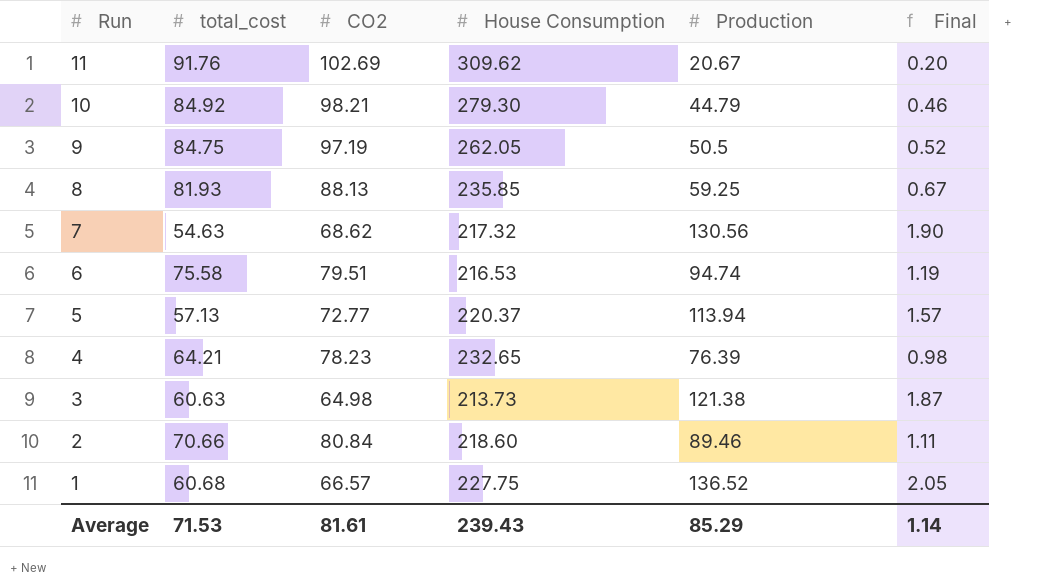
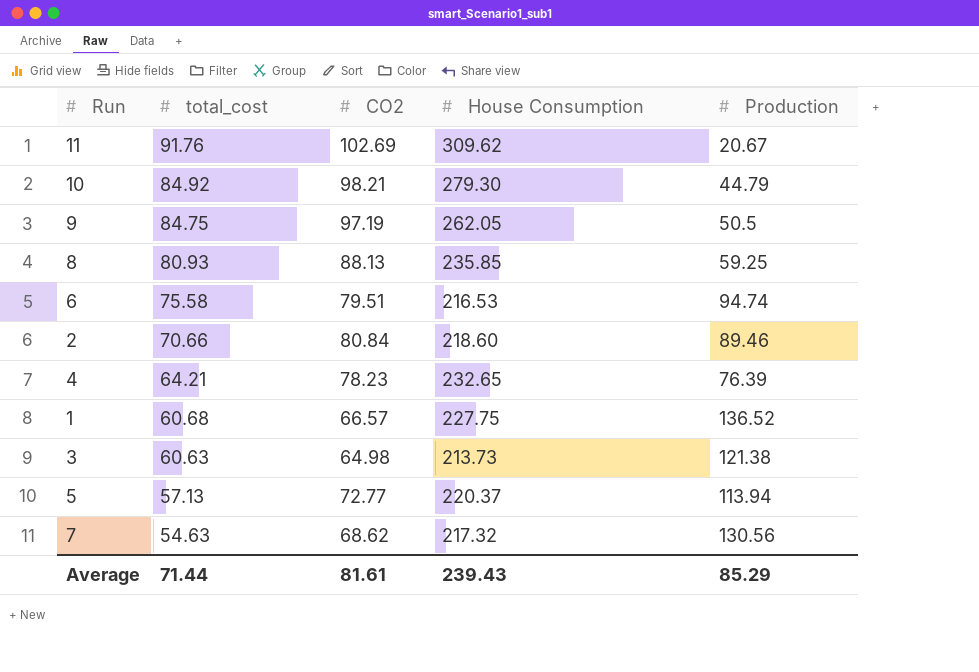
row order: Run descending -> total_cost descending
column Final | formula: [Production] / [CO2] -> none
8 | total_cost: 81.93 -> 80.93
Average | total_cost: 71.53 -> 71.44

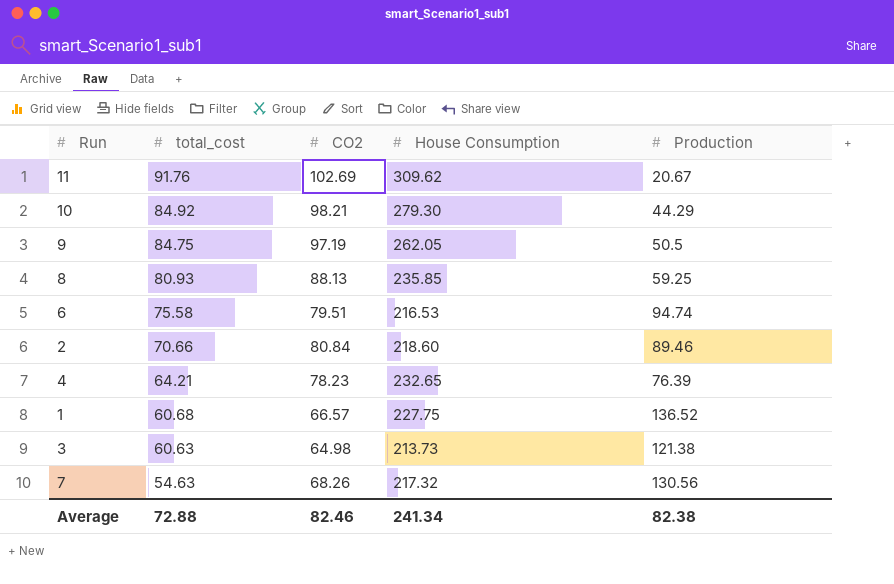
row 5: 57.13 | 72.77 | 220.37 | 113.94 -> none
10 | Production: 44.79 -> 44.29
7 | CO2: 68.62 -> 68.26
Average | total_cost: 71.44 -> 72.88
Average | CO2: 81.61 -> 82.46
Average | House Consumption: 239.43 -> 241.34
Average | Production: 85.29 -> 82.38

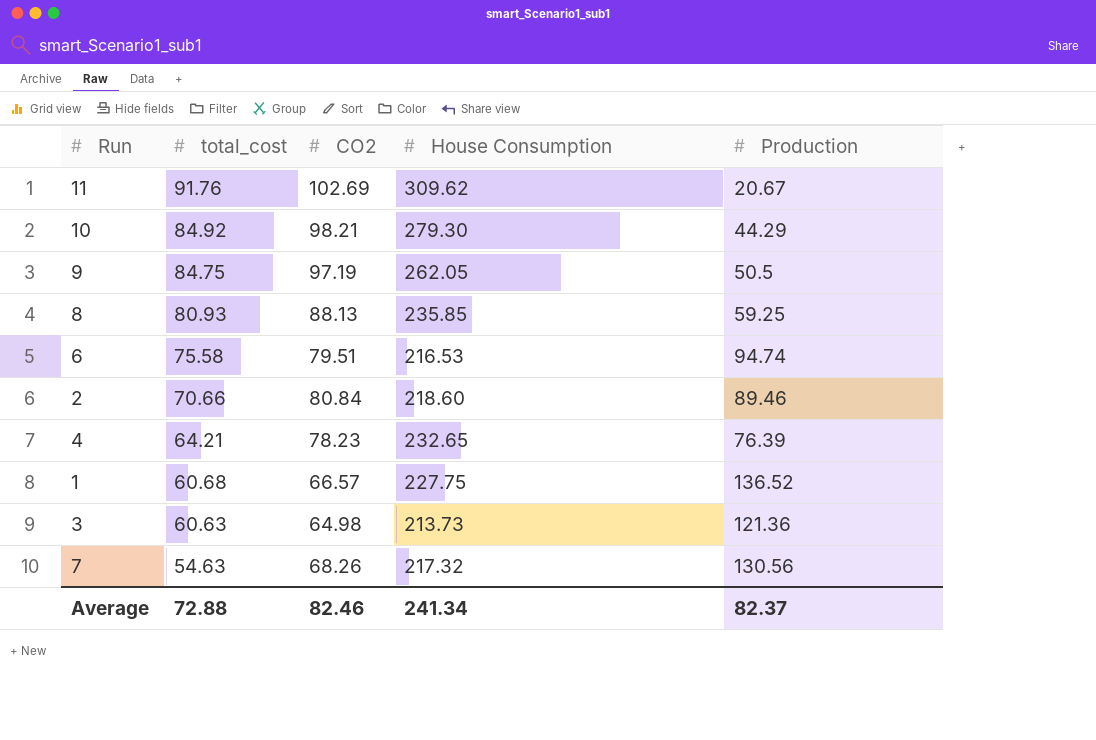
3 | Production: 121.38 -> 121.36
Average | Production: 82.38 -> 82.37

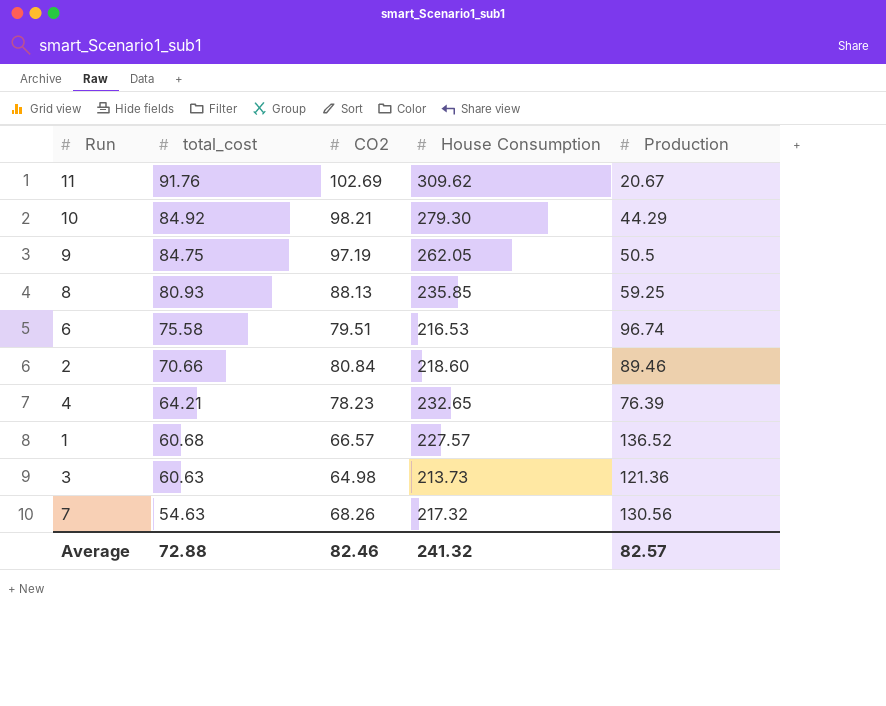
6 | Production: 94.74 -> 96.74
1 | House Consumption: 227.75 -> 227.57
Average | House Consumption: 241.34 -> 241.32
Average | Production: 82.37 -> 82.57

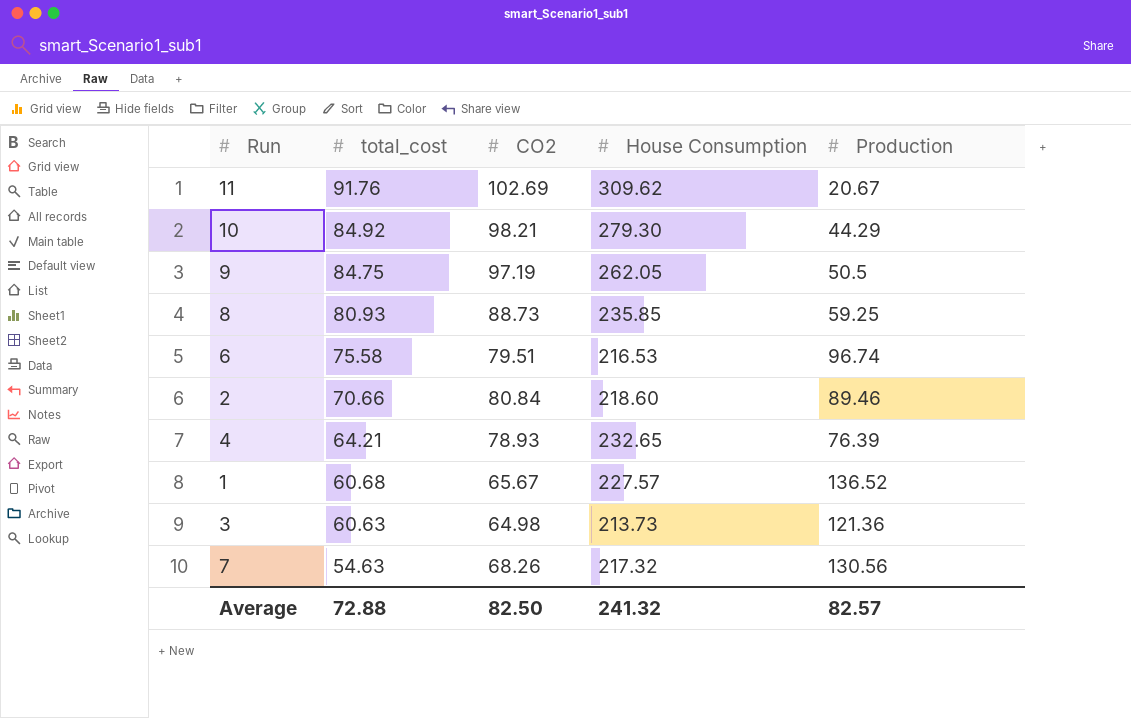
8 | CO2: 88.13 -> 88.73
4 | CO2: 78.23 -> 78.93
1 | CO2: 66.57 -> 65.67
Average | CO2: 82.46 -> 82.50

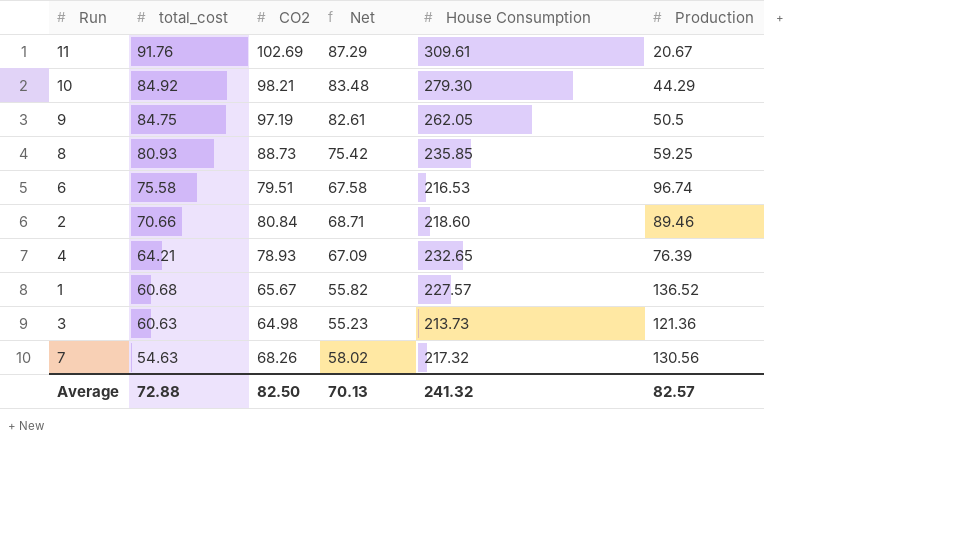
column Net | formula: none -> [CO2] * 0.85
11 | House Consumption: 309.62 -> 309.61

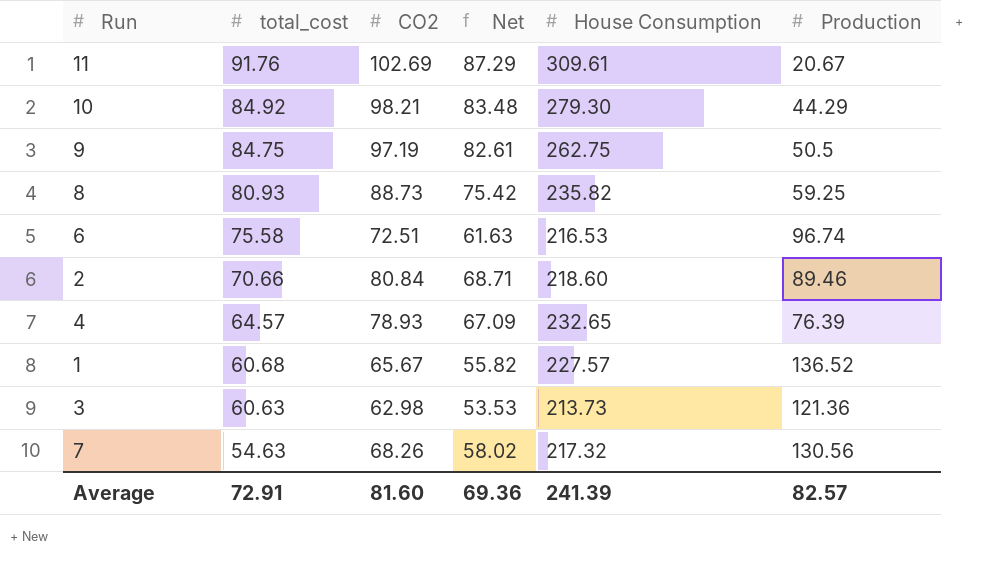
9 | House Consumption: 262.05 -> 262.75
8 | House Consumption: 235.85 -> 235.82
6 | CO2: 79.51 -> 72.51
6 | Net: 67.58 -> 61.63
4 | total_cost: 64.21 -> 64.57
3 | CO2: 64.98 -> 62.98
3 | Net: 55.23 -> 53.53
Average | total_cost: 72.88 -> 72.91
Average | CO2: 82.50 -> 81.60
Average | Net: 70.13 -> 69.36
Average | House Consumption: 241.32 -> 241.39

